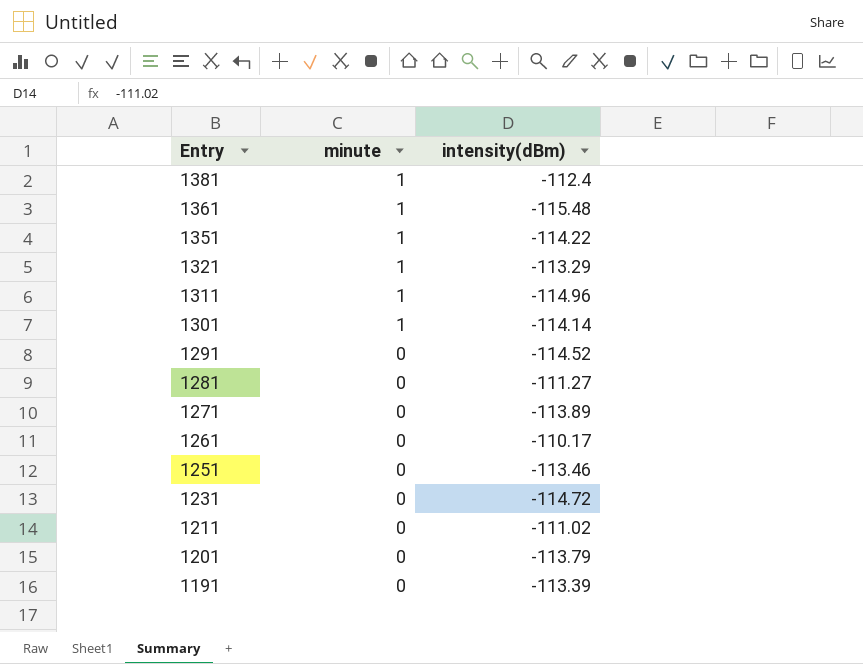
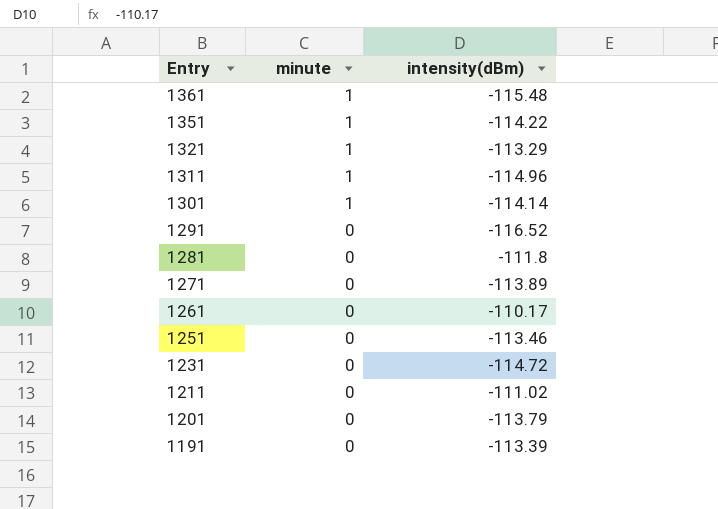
row 1381: 1 | -112.4 -> none
1291 | intensity(dBm): -114.52 -> -116.52
1281 | intensity(dBm): -111.27 -> -111.8

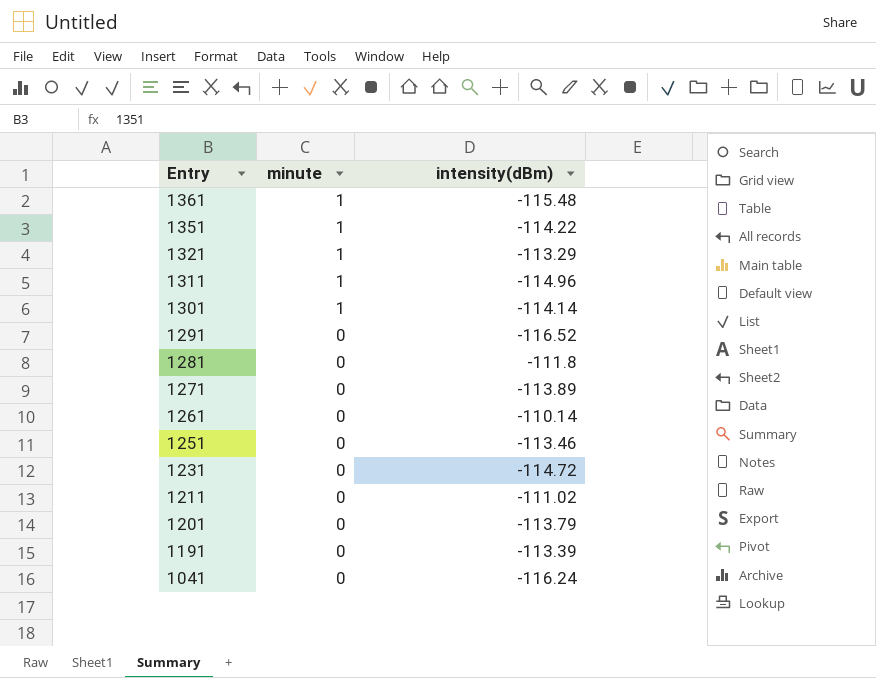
1261 | intensity(dBm): -110.17 -> -110.14
row 1041: none -> 0 | -116.24

